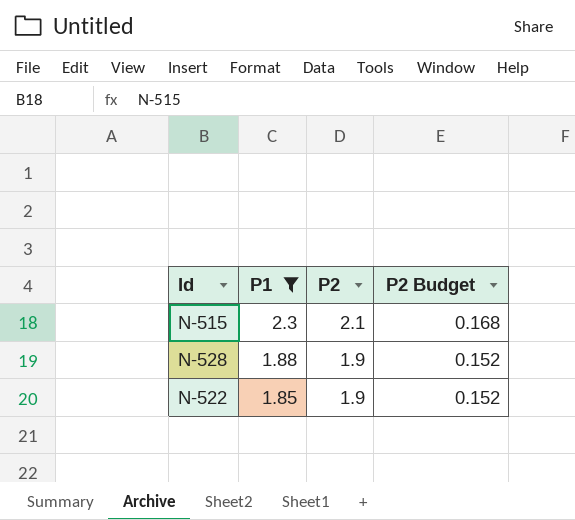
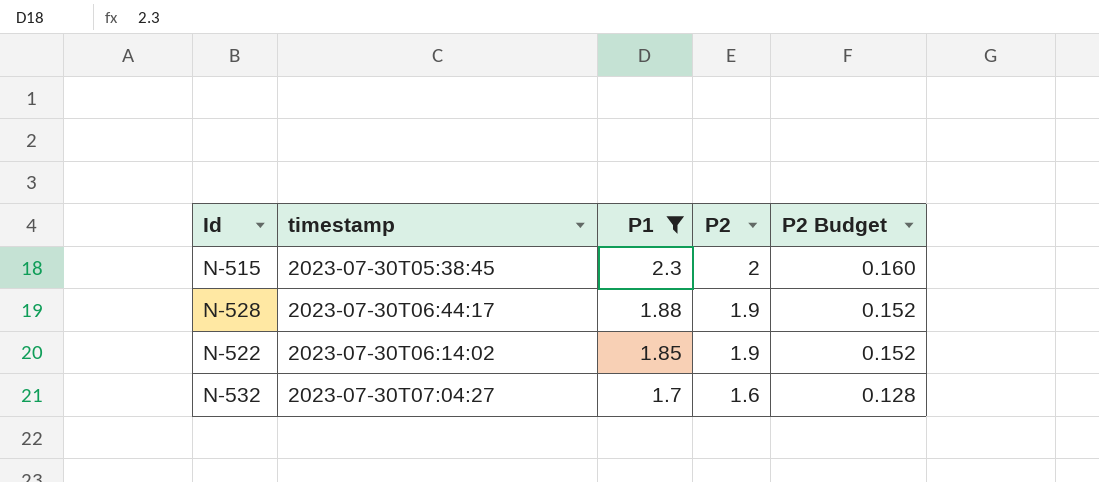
column timestamp | position: none -> 2
N-515 | P2: 2.1 -> 2
N-515 | P2 Budget: 0.168 -> 0.160
row N-532: none -> 2023-07-30T07:04:27 | 1.7 | 1.6 | 0.128

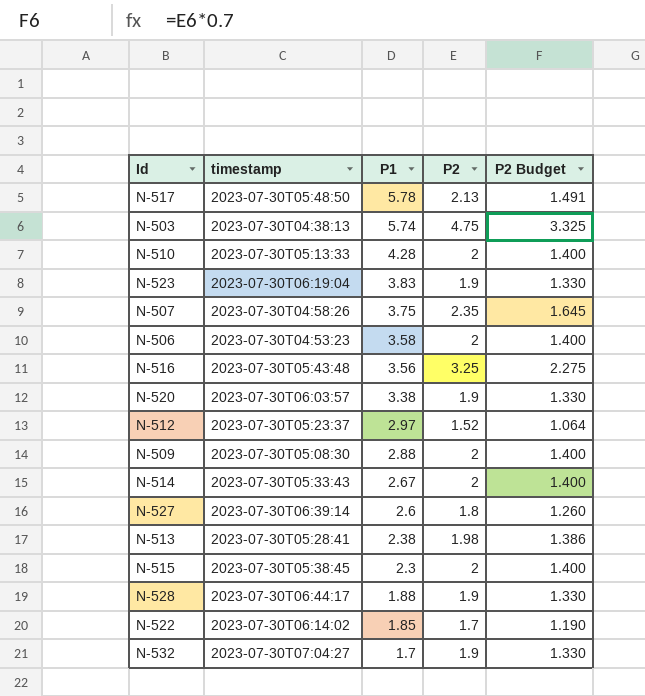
filter: P1 <= 2.3 -> none
column P2 Budget | formula: [P2] * 0.08 -> [P2] * 0.7
N-522 | P2: 1.9 -> 1.7
N-532 | P2: 1.6 -> 1.9

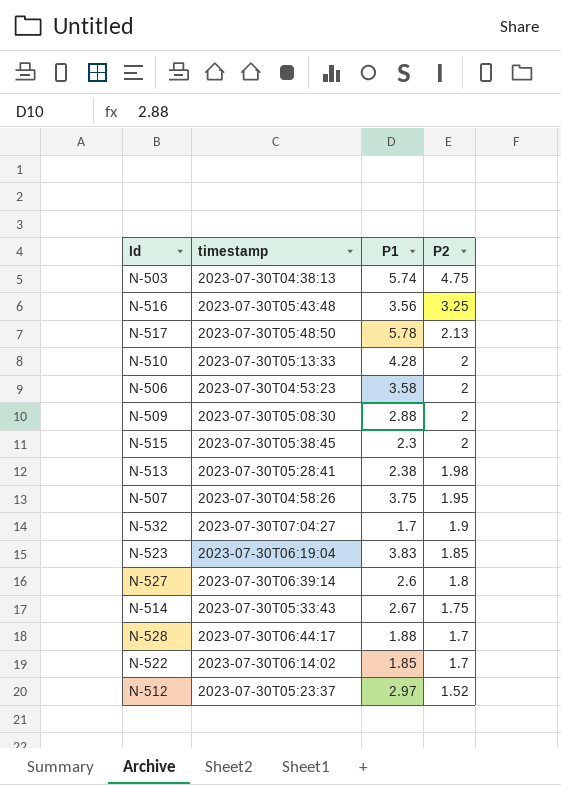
row order: P1 descending -> P2 descending
column P2 Budget | formula: [P2] * 0.7 -> none
row N-520: 2023-07-30T06:03:57 | 3.38 | 1.9 | 1.330 -> none
N-507 | P2: 2.35 -> 1.95
N-523 | P2: 1.9 -> 1.85
N-514 | P2: 2 -> 1.75
N-528 | P2: 1.9 -> 1.7

